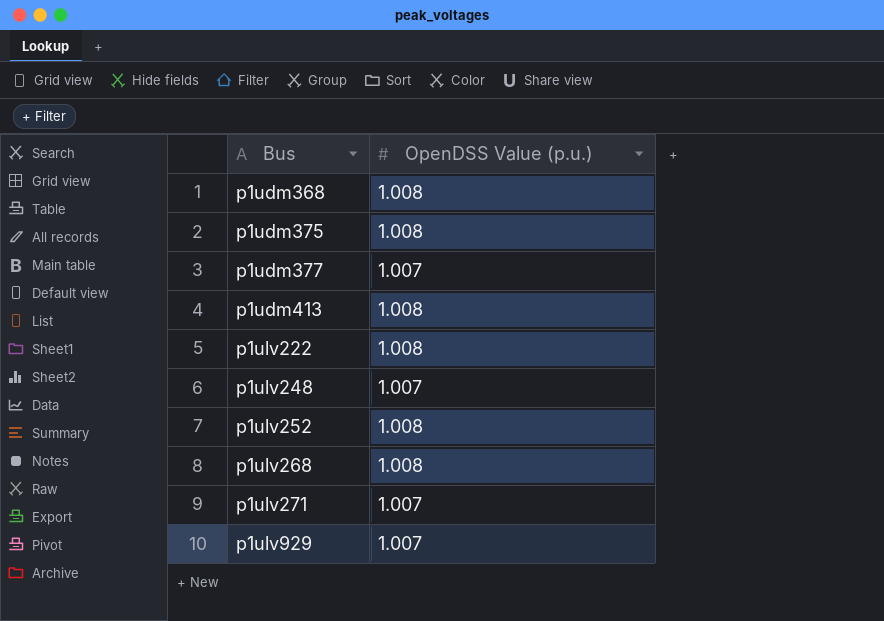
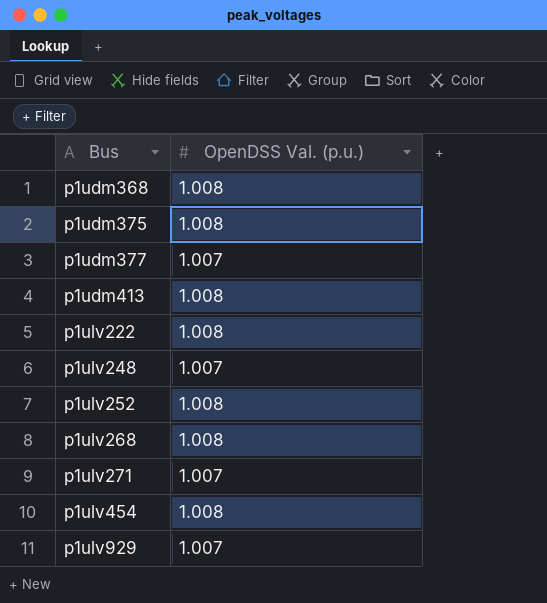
column name: OpenDSS Value (p.u.) -> OpenDSS Val. (p.u.)
row p1ulv454: none -> 1.008

